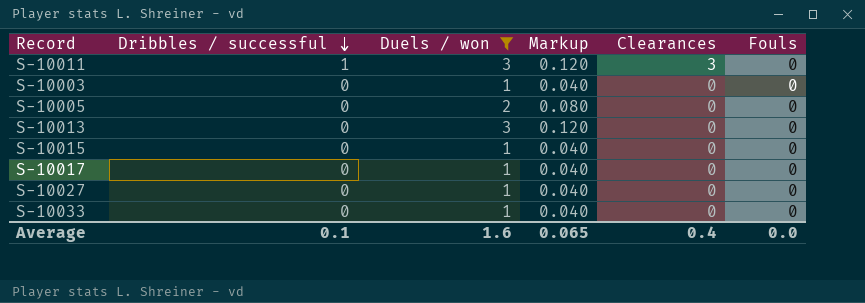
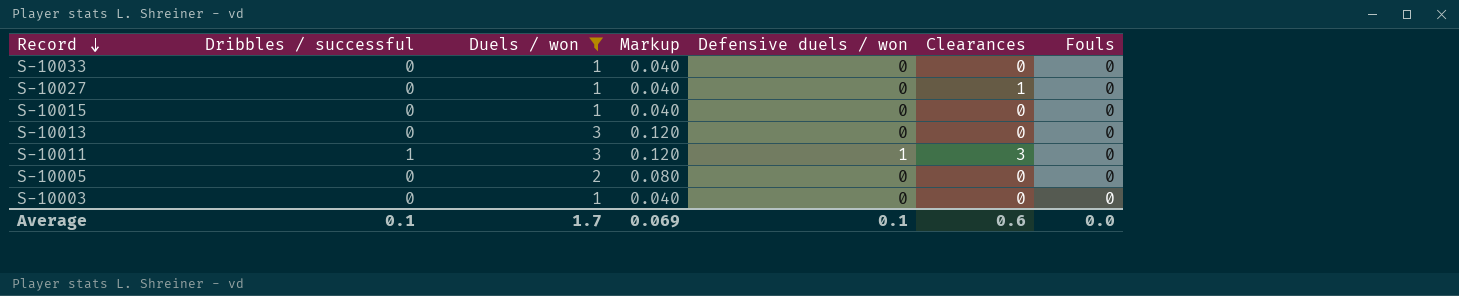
row order: Dribbles / successful descending -> Record descending
column Defensive duels / won | position: none -> 5
row S-10017: 0 | 1 | 0.040 | 0 | 0 -> none
S-10027 | Clearances: 0 -> 1
Average | Duels / won: 1.6 -> 1.7
Average | Markup: 0.065 -> 0.069
Average | Clearances: 0.4 -> 0.6

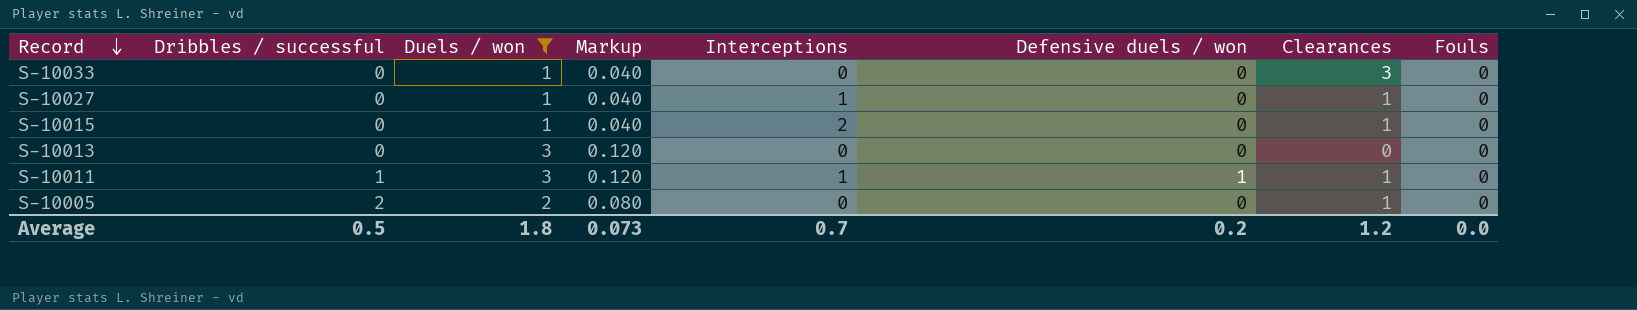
column Interceptions | position: none -> 5
row S-10003: 0 | 1 | 0.040 | 0 | 0 | 0 -> none
S-10033 | Clearances: 0 -> 3
S-10015 | Clearances: 0 -> 1
S-10011 | Clearances: 3 -> 1
S-10005 | Dribbles / successful: 0 -> 2
S-10005 | Clearances: 0 -> 1
Average | Dribbles / successful: 0.1 -> 0.5
Average | Duels / won: 1.7 -> 1.8
Average | Markup: 0.069 -> 0.073
Average | Defensive duels / won: 0.1 -> 0.2
Average | Clearances: 0.6 -> 1.2

